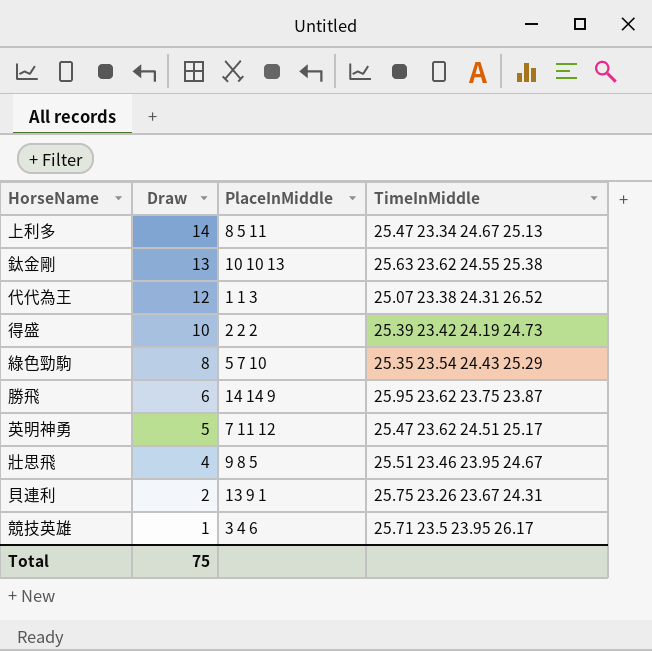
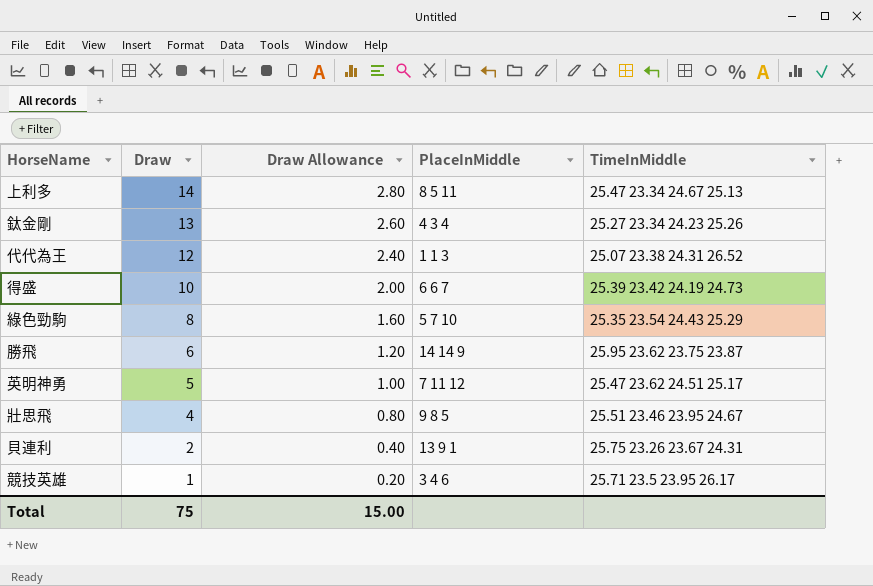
column Draw Allowance | formula: none -> [Draw] * 0.2
鈦金剛 | PlaceInMiddle: 10 10 13 -> 4 3 4
鈦金剛 | TimeInMiddle: 25.63 23.62 24.55 25.38 -> 25.27 23.34 24.23 25.26
得盛 | PlaceInMiddle: 2 2 2 -> 6 6 7

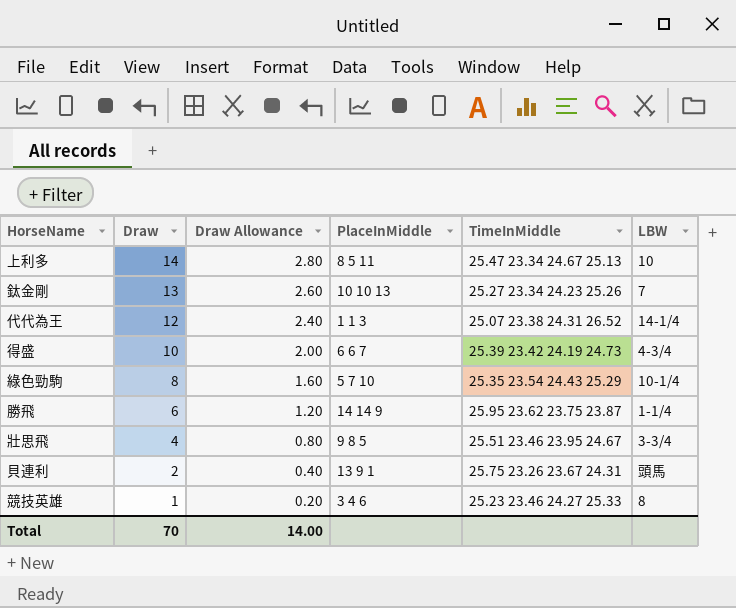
column LBW | position: none -> 6
row 英明神勇: 5 | 1.00 | 7 11 12 | 25.47 23.62 24.51 25.17 -> none
鈦金剛 | PlaceInMiddle: 4 3 4 -> 10 10 13
競技英雄 | TimeInMiddle: 25.71 23.5 23.95 26.17 -> 25.23 23.46 24.27 25.33
Total | Draw: 75 -> 70
Total | Draw Allowance: 15.00 -> 14.00

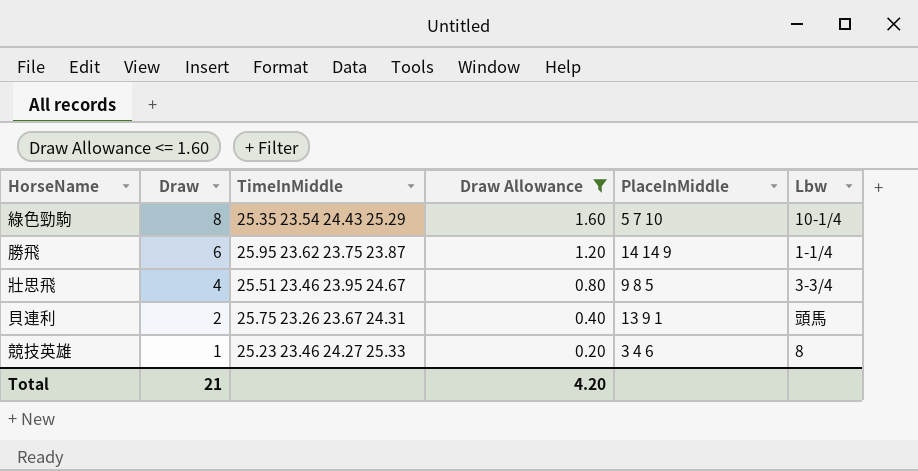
filter: none -> Draw Allowance <= 1.60
column TimeInMiddle | position: 5 -> 3
column name: LBW -> Lbw
Total | Draw: 70 -> 21
Total | Draw Allowance: 14.00 -> 4.20

